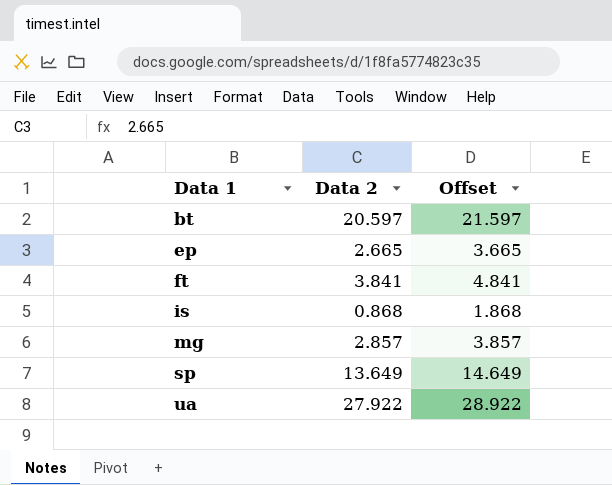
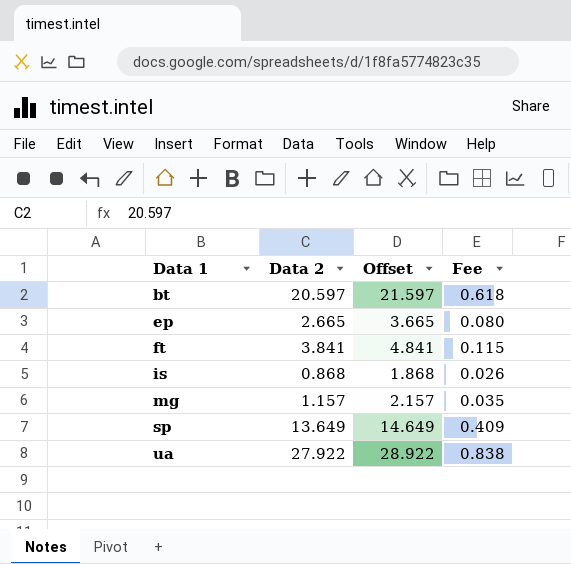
column Fee | formula: none -> [Data 2] * 0.03
mg | Data 2: 2.857 -> 1.157
mg | Offset: 3.857 -> 2.157

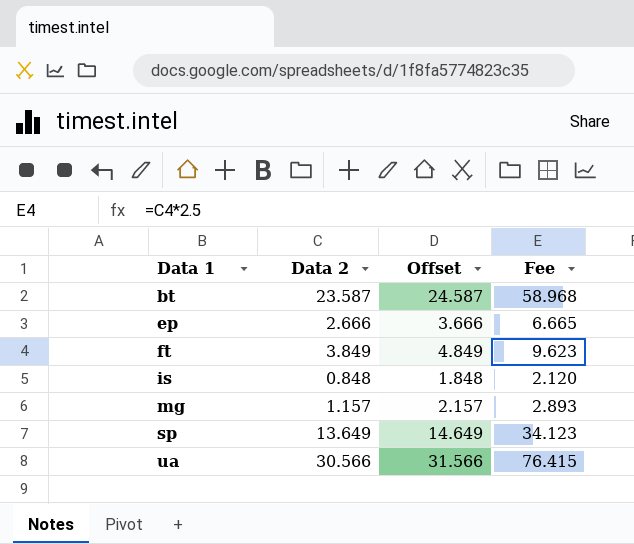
column Fee | formula: [Data 2] * 0.03 -> [Data 2] * 2.5
bt | Data 2: 20.597 -> 23.587
bt | Offset: 21.597 -> 24.587
ep | Data 2: 2.665 -> 2.666
ep | Offset: 3.665 -> 3.666
ft | Data 2: 3.841 -> 3.849
ft | Offset: 4.841 -> 4.849
is | Data 2: 0.868 -> 0.848
is | Offset: 1.868 -> 1.848
ua | Data 2: 27.922 -> 30.566
ua | Offset: 28.922 -> 31.566

